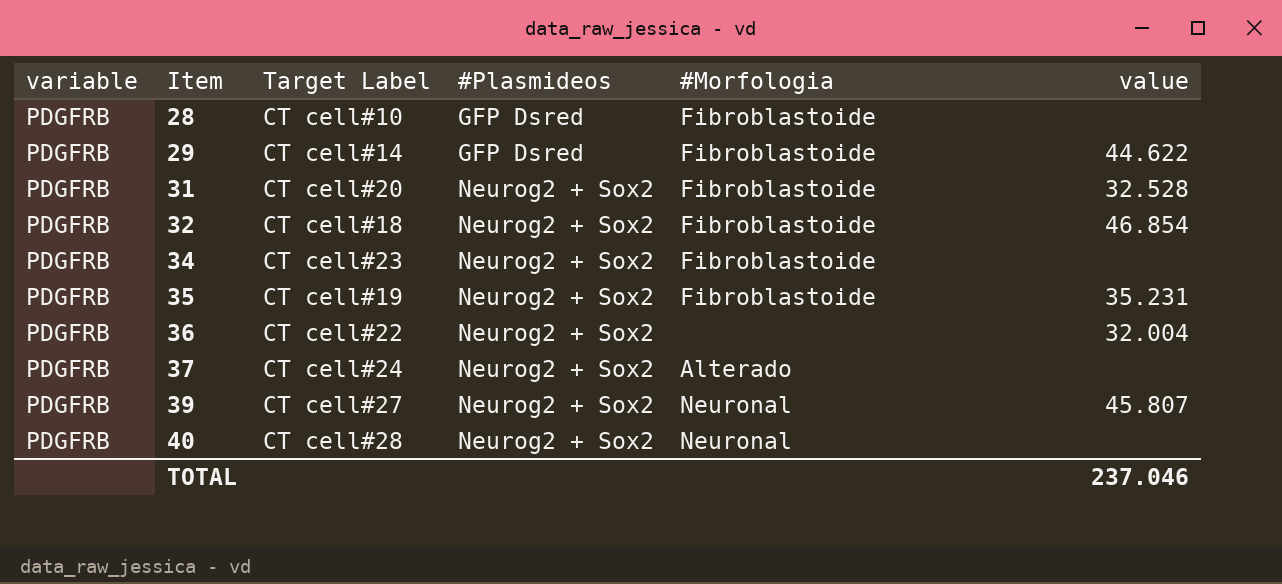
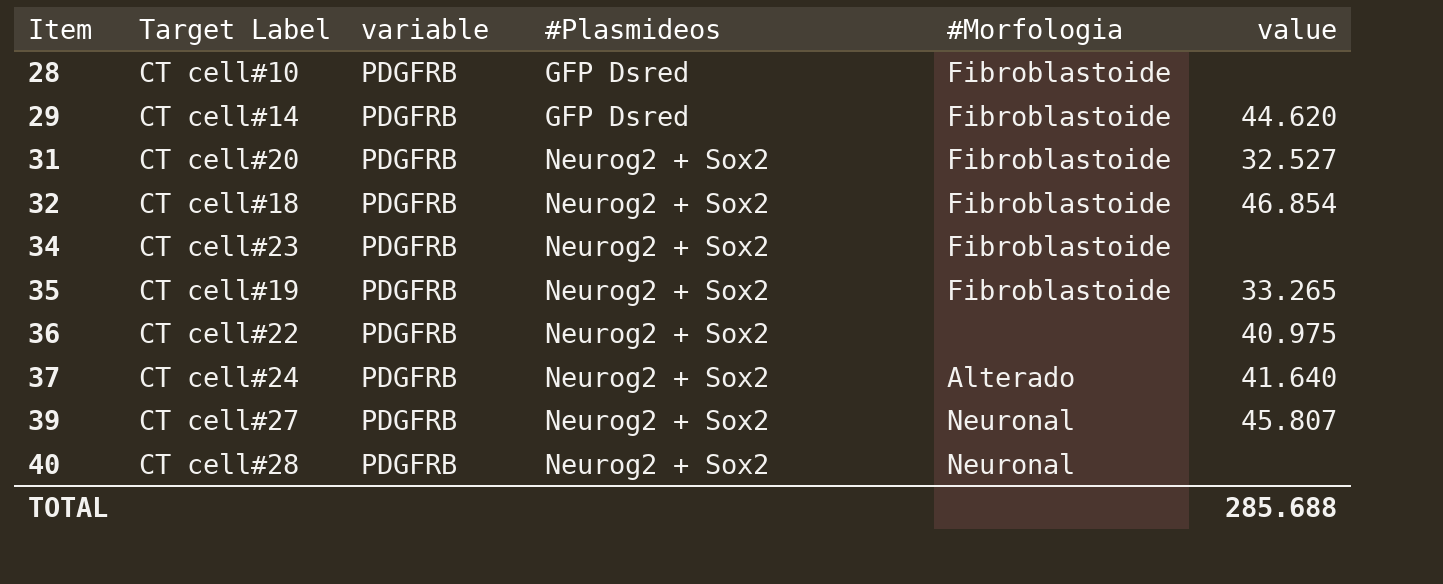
column variable | position: 1 -> 3
29 | value: 44.622 -> 44.620
31 | value: 32.528 -> 32.527
35 | value: 35.231 -> 33.265
36 | value: 32.004 -> 40.975
37 | value: none -> 41.640
TOTAL | value: 237.046 -> 285.688

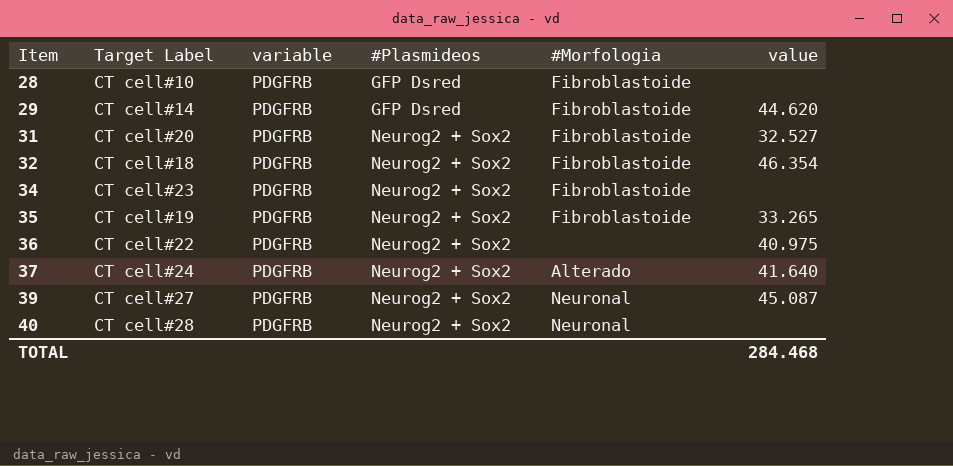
32 | value: 46.854 -> 46.354
39 | value: 45.807 -> 45.087
TOTAL | value: 285.688 -> 284.468

